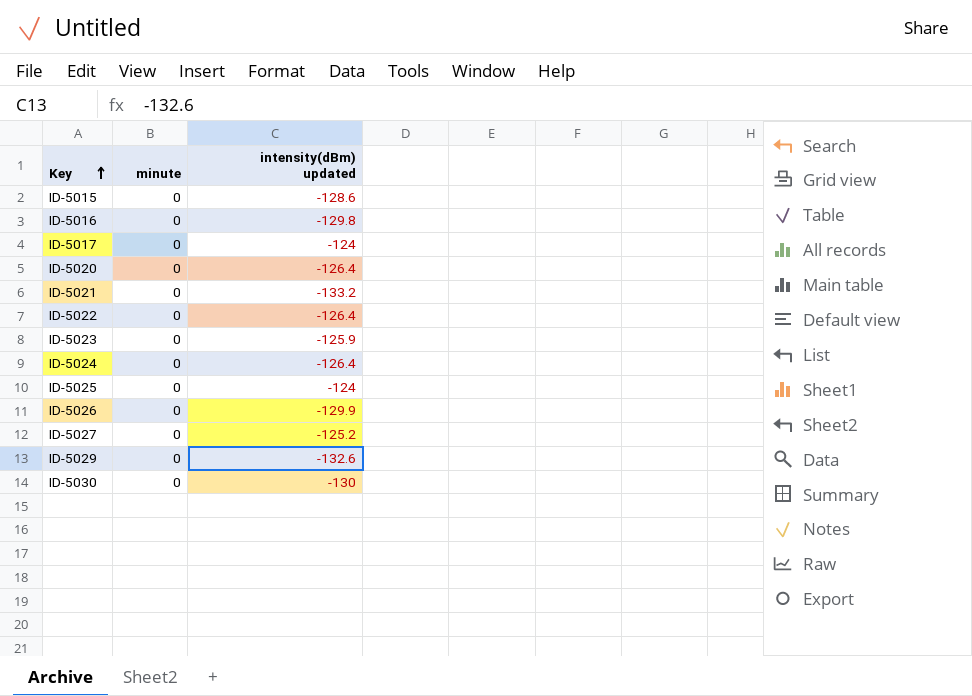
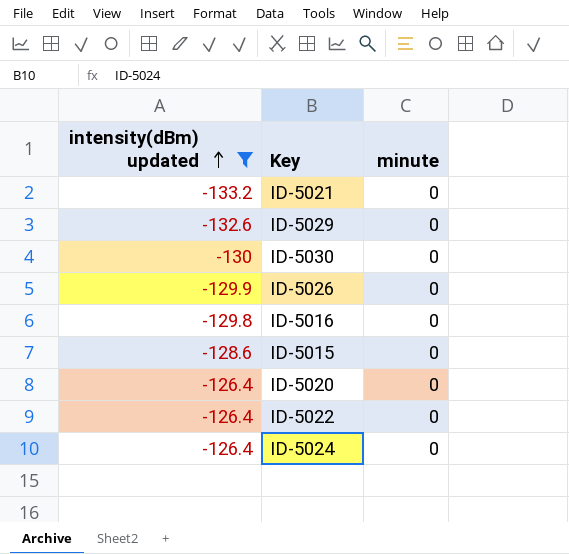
filter: none -> intensity(dBm) updated <= -126.4
row order: Key ascending -> intensity(dBm) updated ascending
column intensity(dBm) updated | position: 3 -> 1

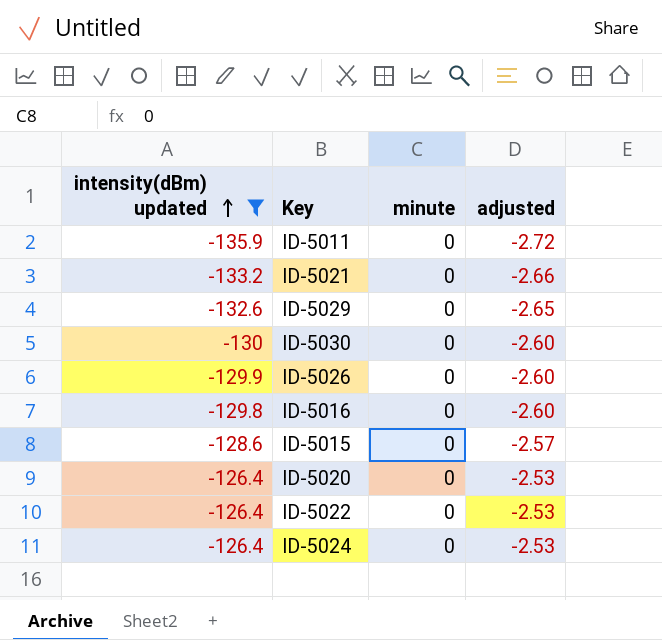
column adjusted | formula: none -> [intensity(dBm) updated] * 0.02
row ID-5011: none -> -135.9 | 0 | -2.72

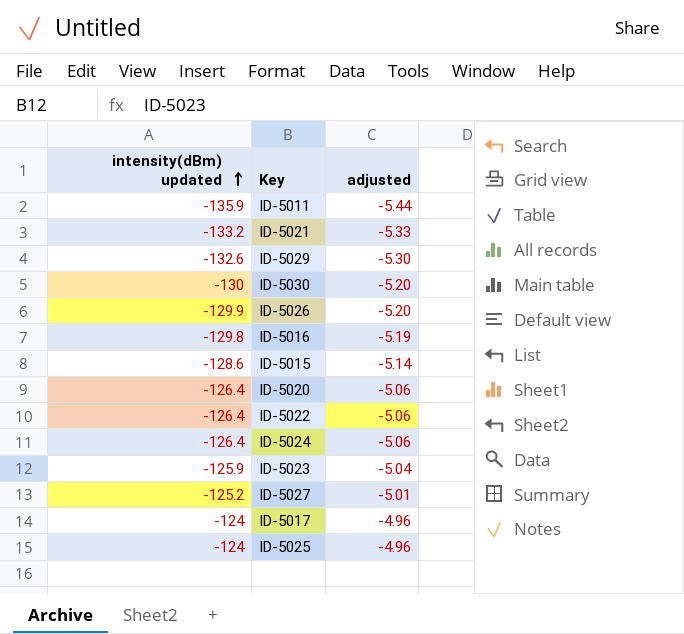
filter: intensity(dBm) updated <= -126.4 -> none
column minute | position: 3 -> none
column adjusted | formula: [intensity(dBm) updated] * 0.02 -> [intensity(dBm) updated] * 0.04

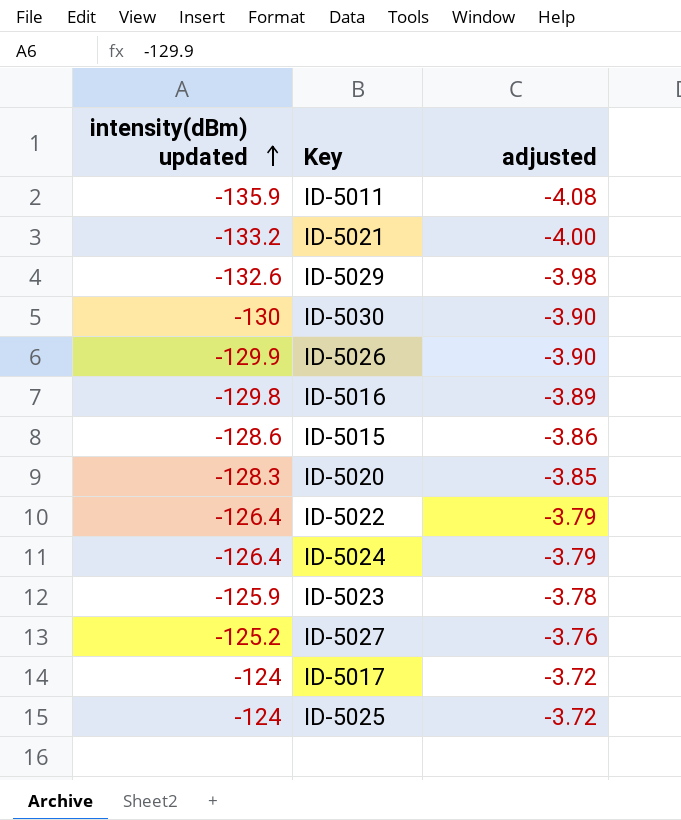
column adjusted | formula: [intensity(dBm) updated] * 0.04 -> [intensity(dBm) updated] * 0.03
ID-5020 | intensity(dBm) updated: -126.4 -> -128.3

